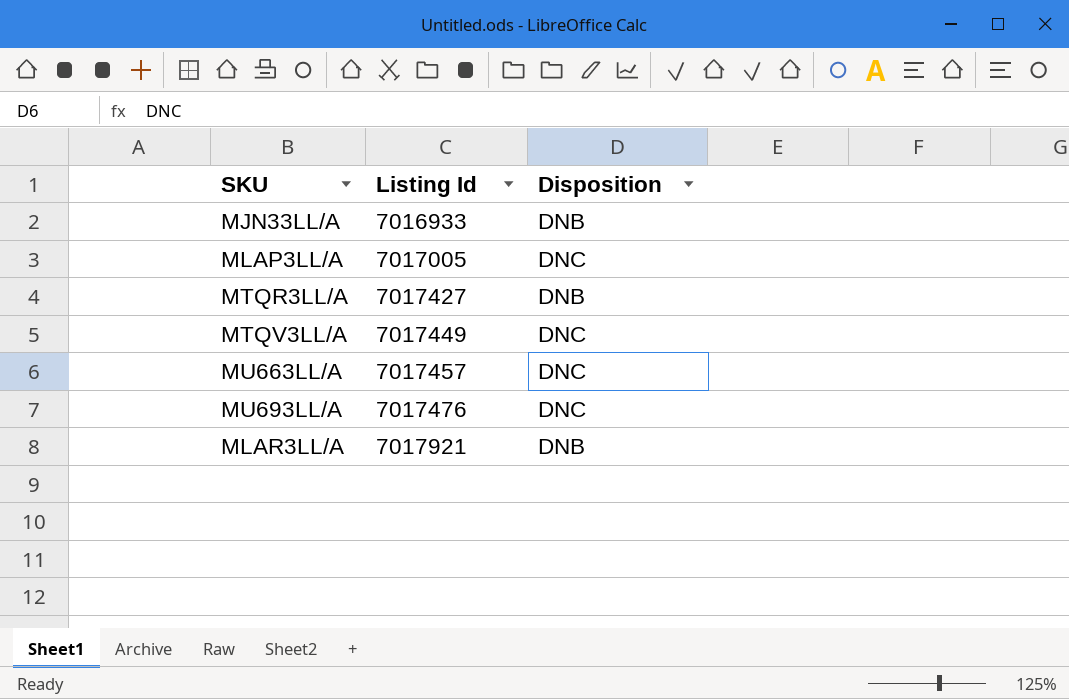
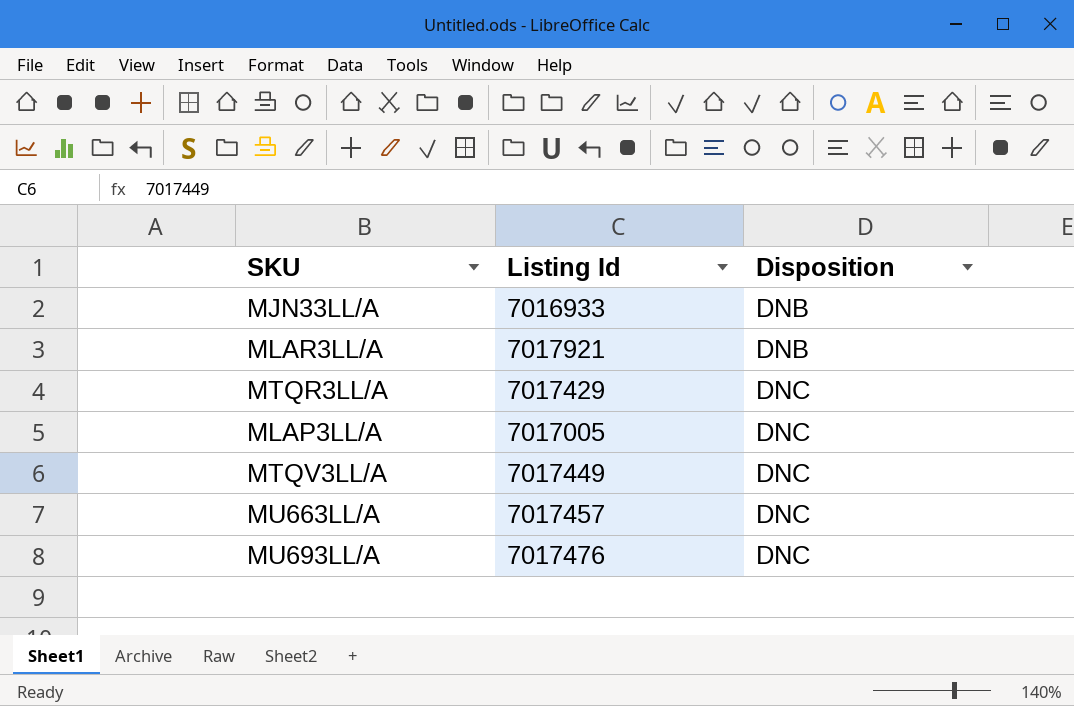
row order: Listing Id ascending -> Disposition ascending
MTQR3LL/A | Listing Id: 7017427 -> 7017429
MTQR3LL/A | Disposition: DNB -> DNC

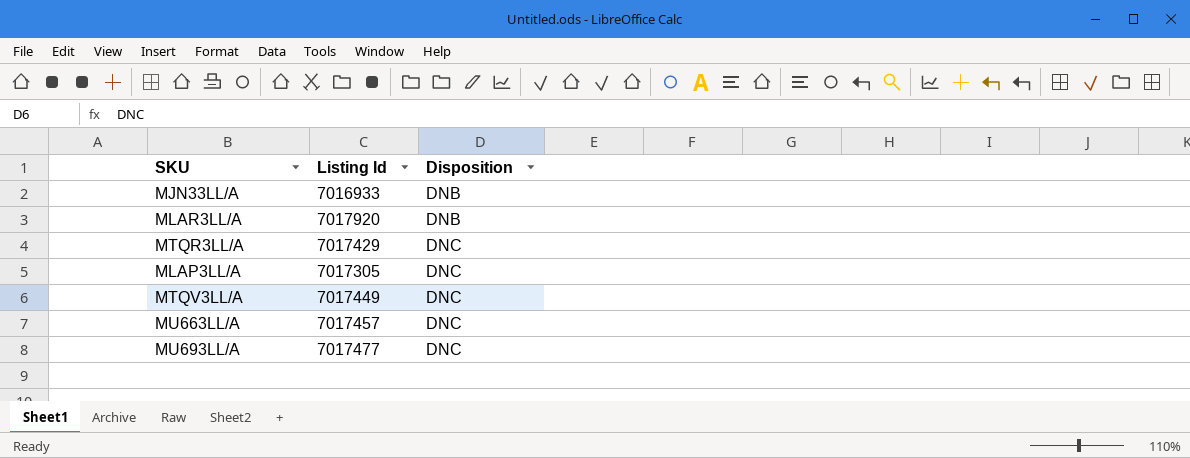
MLAR3LL/A | Listing Id: 7017921 -> 7017920
MLAP3LL/A | Listing Id: 7017005 -> 7017305
MU693LL/A | Listing Id: 7017476 -> 7017477

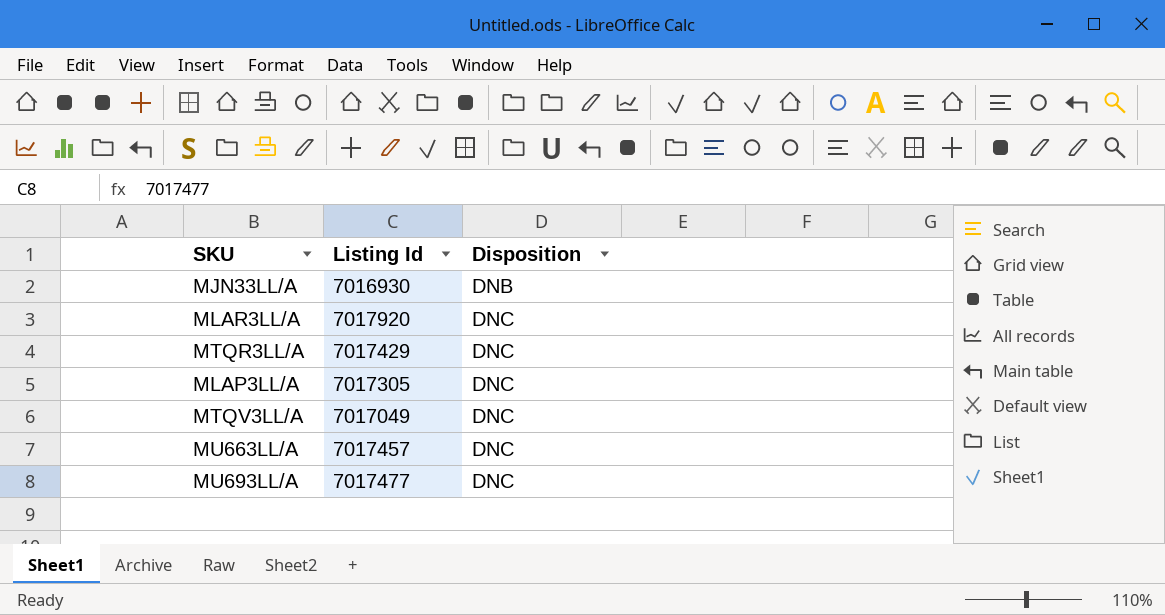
MJN33LL/A | Listing Id: 7016933 -> 7016930
MLAR3LL/A | Disposition: DNB -> DNC
MTQV3LL/A | Listing Id: 7017449 -> 7017049

